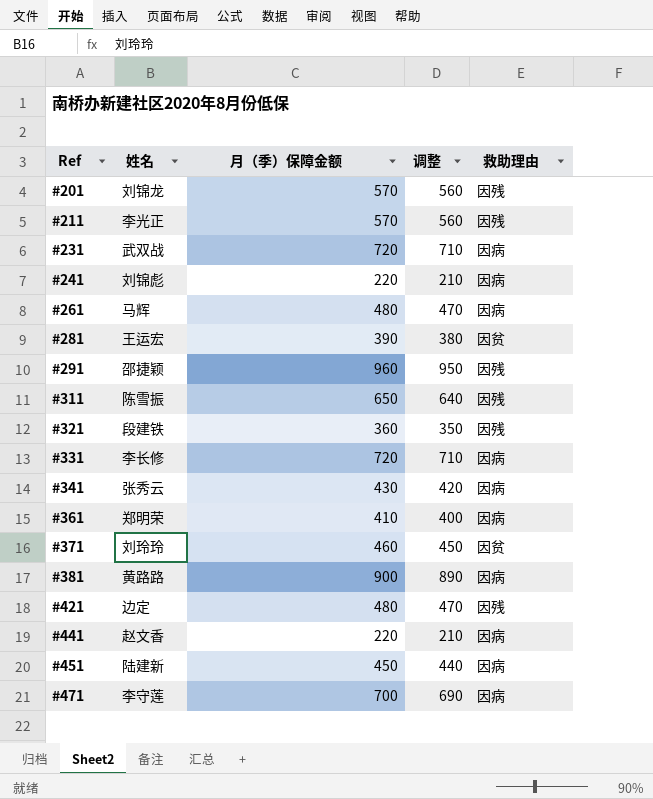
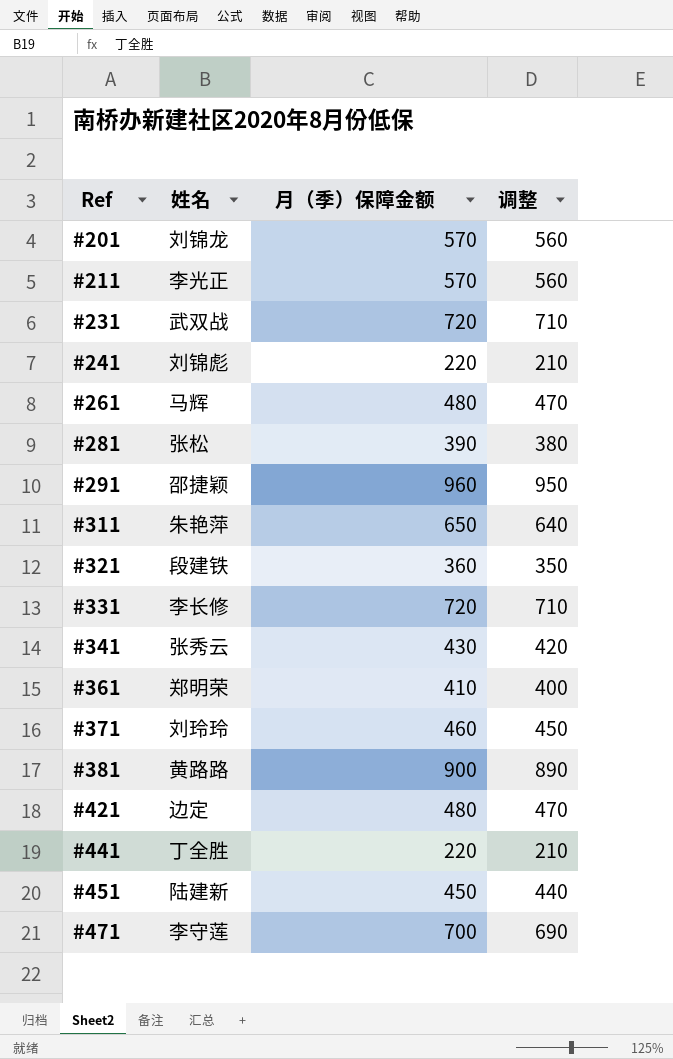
column 救助理由 | position: 5 -> none
#281 | 姓名: 王运宏 -> 张松
#311 | 姓名: 陈雪振 -> 朱艳萍
#441 | 姓名: 赵文香 -> 丁全胜

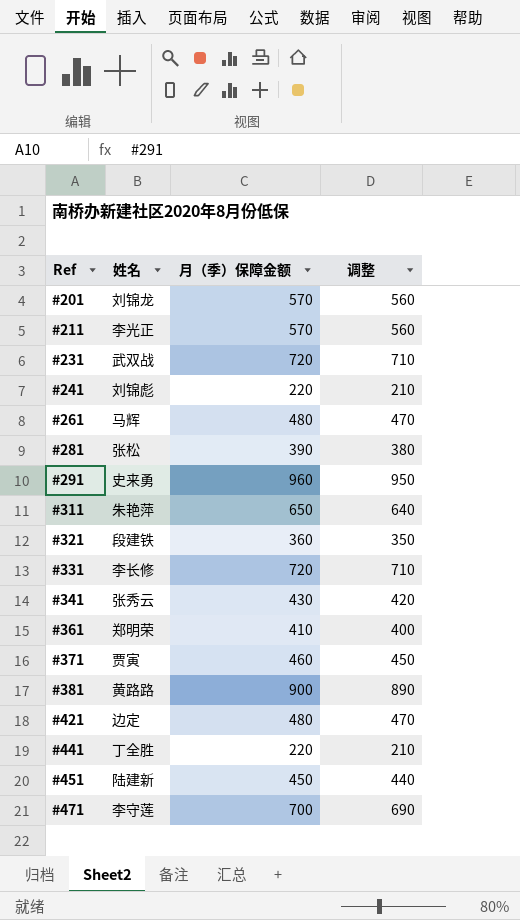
#291 | 姓名: 邵捷颖 -> 史来勇
#371 | 姓名: 刘玲玲 -> 贾寅

